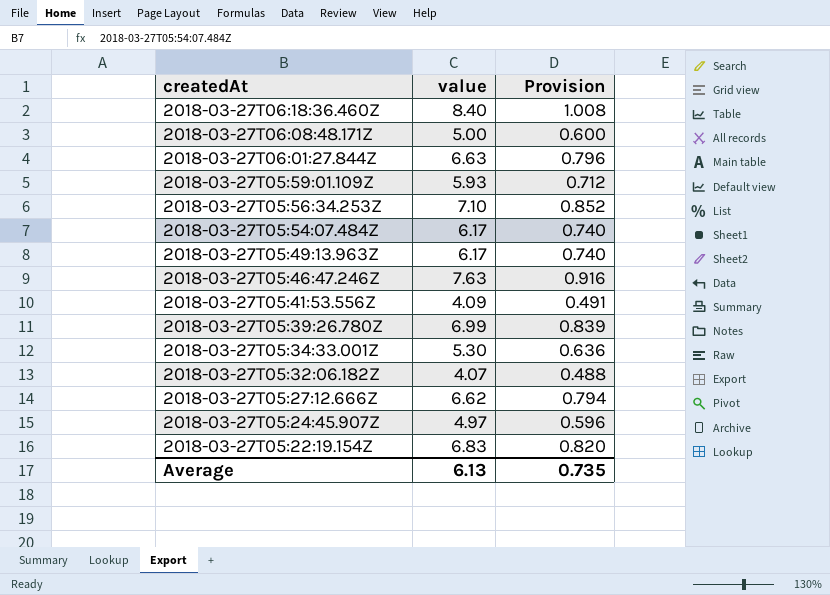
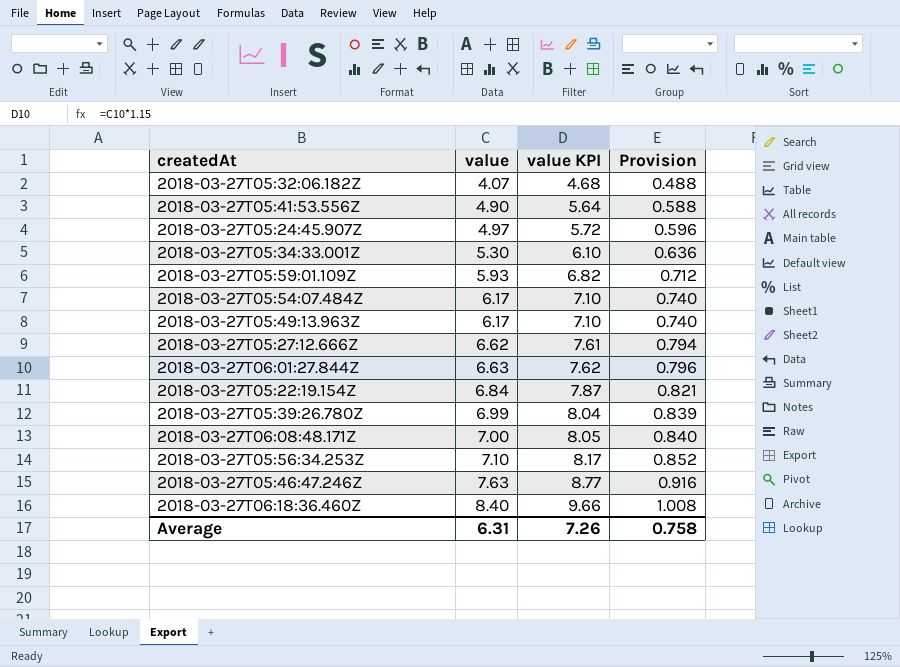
row order: createdAt descending -> value ascending
column value KPI | formula: none -> [value] * 1.15
2018-03-27T05:41:53.556Z | value: 4.09 -> 4.90
2018-03-27T05:41:53.556Z | Provision: 0.491 -> 0.588
2018-03-27T05:22:19.154Z | value: 6.83 -> 6.84
2018-03-27T05:22:19.154Z | Provision: 0.820 -> 0.821
2018-03-27T06:08:48.171Z | value: 5.00 -> 7.00
2018-03-27T06:08:48.171Z | Provision: 0.600 -> 0.840
Average | value: 6.13 -> 6.31
Average | Provision: 0.735 -> 0.758

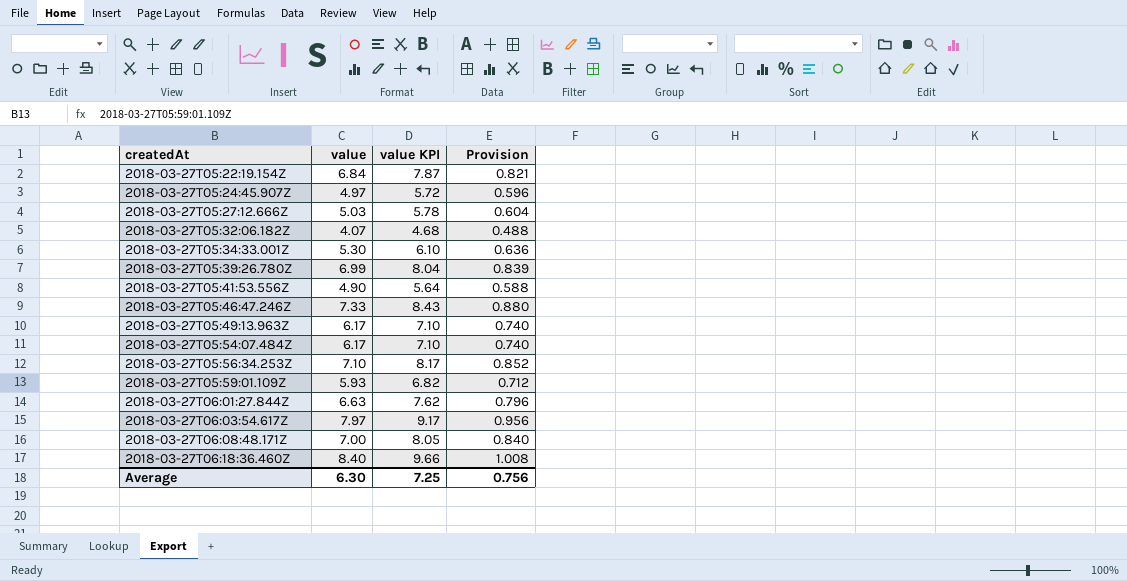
row order: value ascending -> createdAt ascending
2018-03-27T05:27:12.666Z | value: 6.62 -> 5.03
2018-03-27T05:27:12.666Z | value KPI: 7.61 -> 5.78
2018-03-27T05:27:12.666Z | Provision: 0.794 -> 0.604
2018-03-27T05:46:47.246Z | value: 7.63 -> 7.33
2018-03-27T05:46:47.246Z | value KPI: 8.77 -> 8.43
2018-03-27T05:46:47.246Z | Provision: 0.916 -> 0.880
row 2018-03-27T06:03:54.617Z: none -> 7.97 | 9.17 | 0.956
Average | value: 6.31 -> 6.30
Average | value KPI: 7.26 -> 7.25
Average | Provision: 0.758 -> 0.756

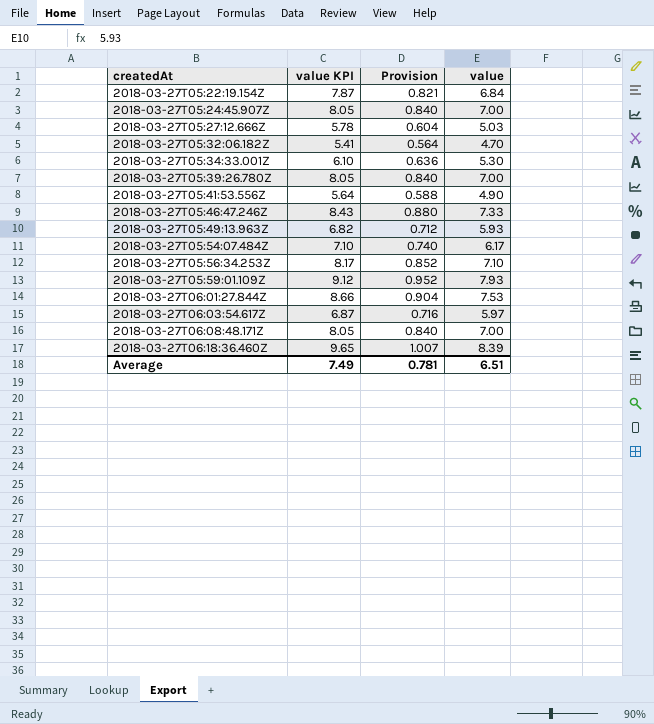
column value | position: 2 -> 4
2018-03-27T05:24:45.907Z | value KPI: 5.72 -> 8.05
2018-03-27T05:24:45.907Z | Provision: 0.596 -> 0.840
2018-03-27T05:24:45.907Z | value: 4.97 -> 7.00
2018-03-27T05:32:06.182Z | value KPI: 4.68 -> 5.41
2018-03-27T05:32:06.182Z | Provision: 0.488 -> 0.564
2018-03-27T05:32:06.182Z | value: 4.07 -> 4.70
2018-03-27T05:39:26.780Z | value KPI: 8.04 -> 8.05
2018-03-27T05:39:26.780Z | Provision: 0.839 -> 0.840
2018-03-27T05:39:26.780Z | value: 6.99 -> 7.00
2018-03-27T05:49:13.963Z | value KPI: 7.10 -> 6.82
2018-03-27T05:49:13.963Z | Provision: 0.740 -> 0.712
2018-03-27T05:49:13.963Z | value: 6.17 -> 5.93
2018-03-27T05:59:01.109Z | value KPI: 6.82 -> 9.12
2018-03-27T05:59:01.109Z | Provision: 0.712 -> 0.952
2018-03-27T05:59:01.109Z | value: 5.93 -> 7.93
2018-03-27T06:01:27.844Z | value KPI: 7.62 -> 8.66
2018-03-27T06:01:27.844Z | Provision: 0.796 -> 0.904
2018-03-27T06:01:27.844Z | value: 6.63 -> 7.53
2018-03-27T06:03:54.617Z | value KPI: 9.17 -> 6.87
2018-03-27T06:03:54.617Z | Provision: 0.956 -> 0.716
2018-03-27T06:03:54.617Z | value: 7.97 -> 5.97
2018-03-27T06:18:36.460Z | value KPI: 9.66 -> 9.65
2018-03-27T06:18:36.460Z | Provision: 1.008 -> 1.007
2018-03-27T06:18:36.460Z | value: 8.40 -> 8.39
Average | value KPI: 7.25 -> 7.49
Average | Provision: 0.756 -> 0.781
Average | value: 6.30 -> 6.51

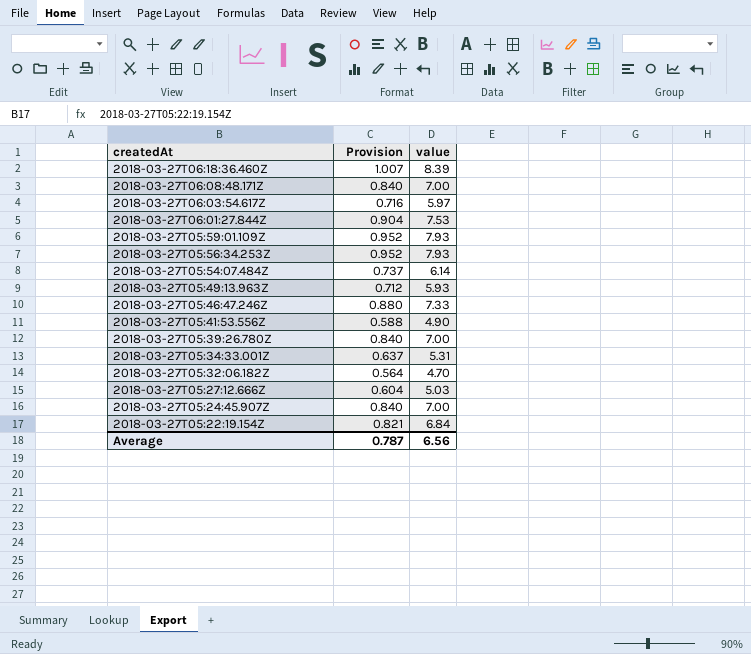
row order: createdAt ascending -> createdAt descending
column value KPI | formula: [value] * 1.15 -> none
2018-03-27T05:56:34.253Z | Provision: 0.852 -> 0.952
2018-03-27T05:56:34.253Z | value: 7.10 -> 7.93
2018-03-27T05:54:07.484Z | Provision: 0.740 -> 0.737
2018-03-27T05:54:07.484Z | value: 6.17 -> 6.14
2018-03-27T05:34:33.001Z | Provision: 0.636 -> 0.637
2018-03-27T05:34:33.001Z | value: 5.30 -> 5.31
Average | Provision: 0.781 -> 0.787
Average | value: 6.51 -> 6.56

